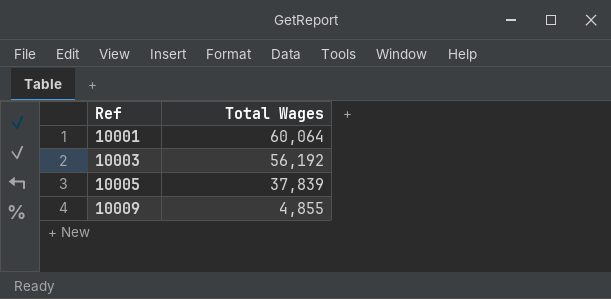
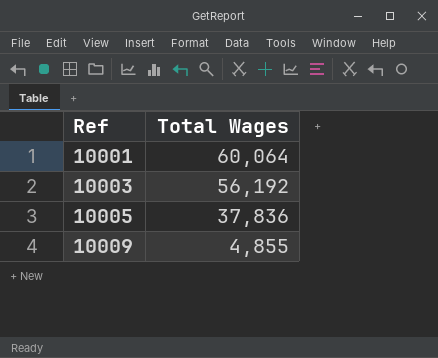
10005 | Total Wages: 37,839 -> 37,836

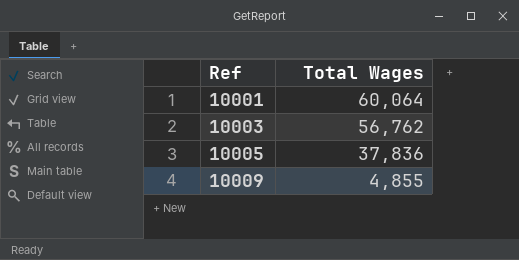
10003 | Total Wages: 56,192 -> 56,762

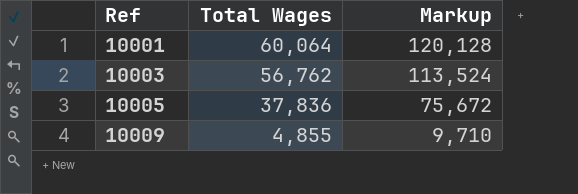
column Markup | formula: none -> [Total Wages] * 2

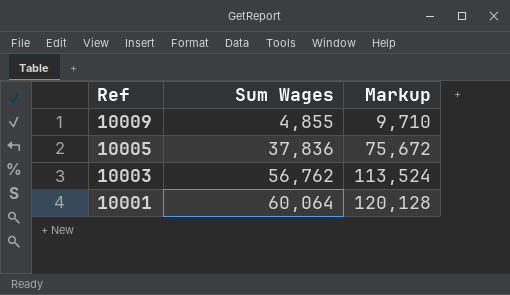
row order: Ref ascending -> Ref descending
column name: Total Wages -> Sum Wages

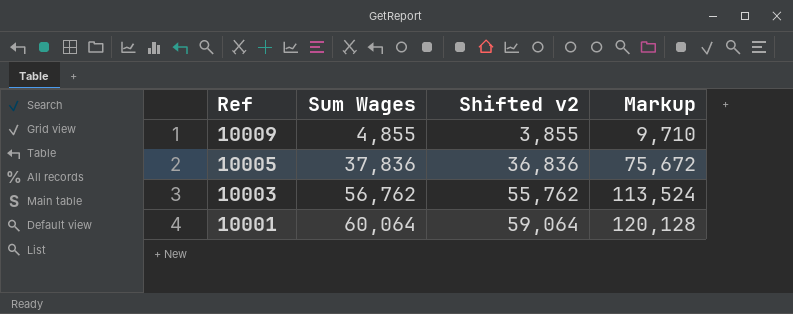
column Shifted v2 | formula: none -> [Sum Wages] - 1000

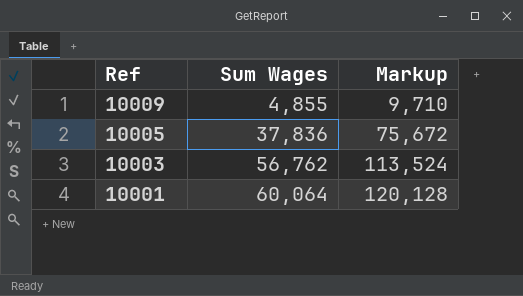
column Shifted v2 | formula: [Sum Wages] - 1000 -> none

